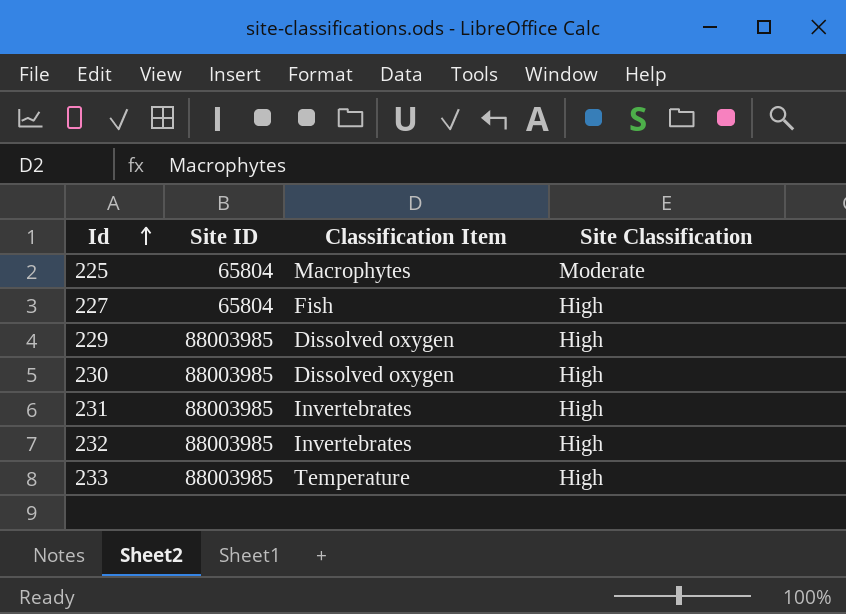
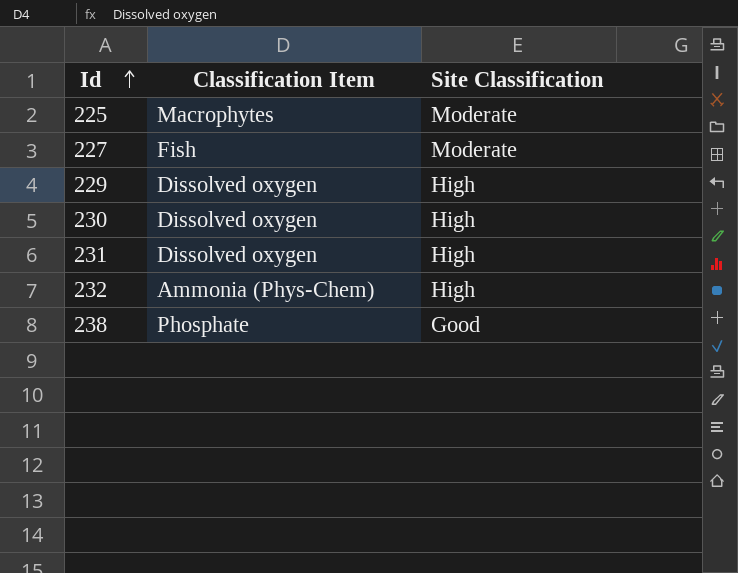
column Site ID | position: 2 -> none
row 233: 88003985 | Temperature | High -> none
227 | Site Classification: High -> Moderate
231 | Classification Item: Invertebrates -> Dissolved oxygen
232 | Classification Item: Invertebrates -> Ammonia (Phys-Chem)
row 238: none -> Phosphate | Good

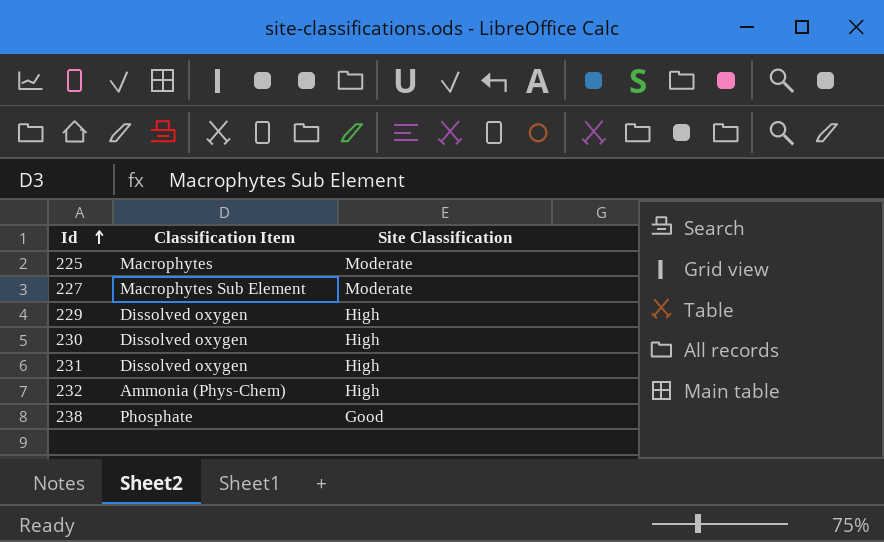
227 | Classification Item: Fish -> Macrophytes Sub Element

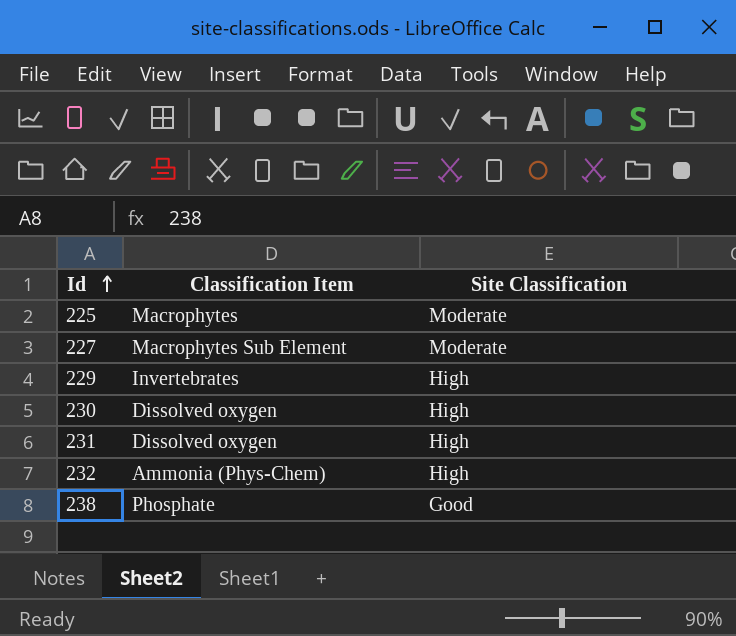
229 | Classification Item: Dissolved oxygen -> Invertebrates

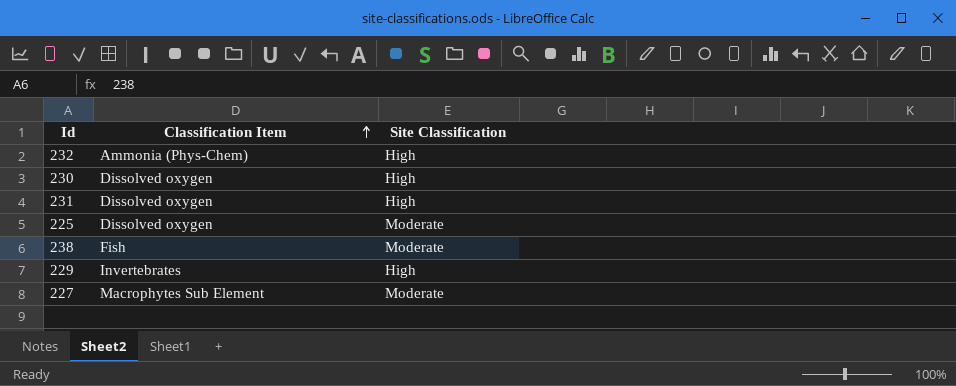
row order: Id ascending -> Classification Item ascending
225 | Classification Item: Macrophytes -> Dissolved oxygen
238 | Classification Item: Phosphate -> Fish
238 | Site Classification: Good -> Moderate

